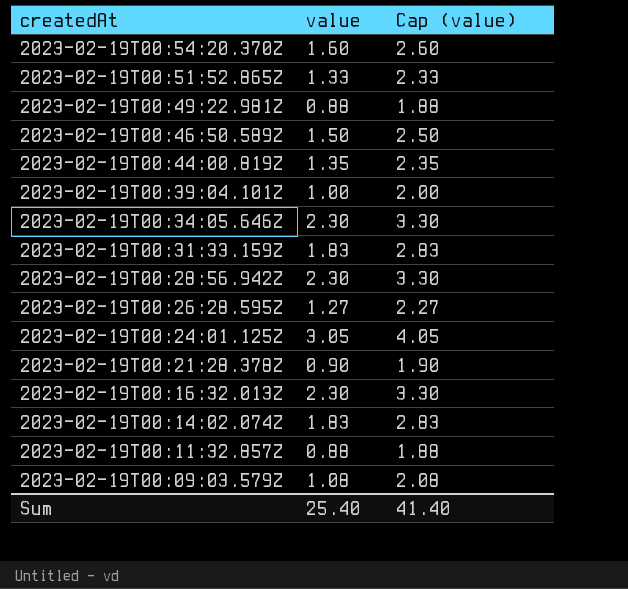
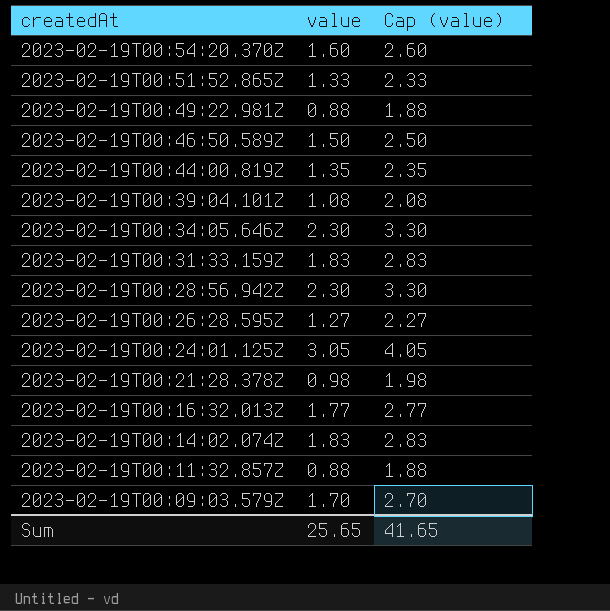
2023-02-19T00:39:04.101Z | value: 1.00 -> 1.08
2023-02-19T00:39:04.101Z | Cap (value): 2.00 -> 2.08
2023-02-19T00:21:28.378Z | value: 0.90 -> 0.98
2023-02-19T00:21:28.378Z | Cap (value): 1.90 -> 1.98
2023-02-19T00:16:32.013Z | value: 2.30 -> 1.77
2023-02-19T00:16:32.013Z | Cap (value): 3.30 -> 2.77
2023-02-19T00:09:03.579Z | value: 1.08 -> 1.70
2023-02-19T00:09:03.579Z | Cap (value): 2.08 -> 2.70
Sum | value: 25.40 -> 25.65
Sum | Cap (value): 41.40 -> 41.65

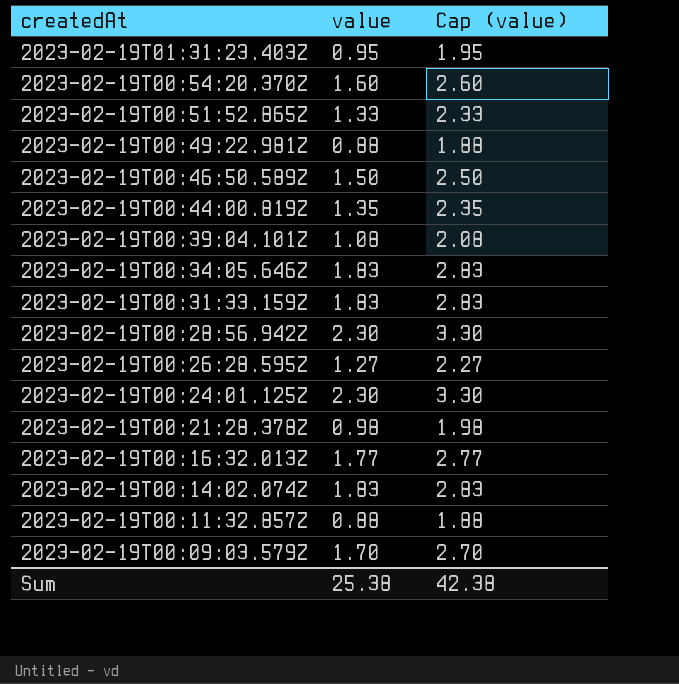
row 2023-02-19T01:31:23.403Z: none -> 0.95 | 1.95
2023-02-19T00:34:05.646Z | value: 2.30 -> 1.83
2023-02-19T00:34:05.646Z | Cap (value): 3.30 -> 2.83
2023-02-19T00:24:01.125Z | value: 3.05 -> 2.30
2023-02-19T00:24:01.125Z | Cap (value): 4.05 -> 3.30
Sum | value: 25.65 -> 25.38
Sum | Cap (value): 41.65 -> 42.38

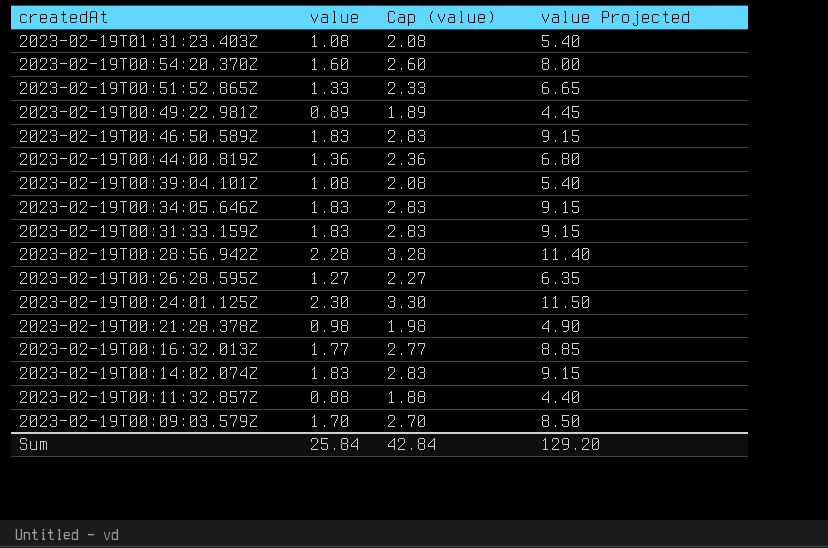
column value Projected | formula: none -> [value] * 5
2023-02-19T01:31:23.403Z | value: 0.95 -> 1.08
2023-02-19T01:31:23.403Z | Cap (value): 1.95 -> 2.08
2023-02-19T00:49:22.981Z | value: 0.88 -> 0.89
2023-02-19T00:49:22.981Z | Cap (value): 1.88 -> 1.89
2023-02-19T00:46:50.589Z | value: 1.50 -> 1.83
2023-02-19T00:46:50.589Z | Cap (value): 2.50 -> 2.83
2023-02-19T00:44:00.819Z | value: 1.35 -> 1.36
2023-02-19T00:44:00.819Z | Cap (value): 2.35 -> 2.36
2023-02-19T00:28:56.942Z | value: 2.30 -> 2.28
2023-02-19T00:28:56.942Z | Cap (value): 3.30 -> 3.28
Sum | value: 25.38 -> 25.84
Sum | Cap (value): 42.38 -> 42.84

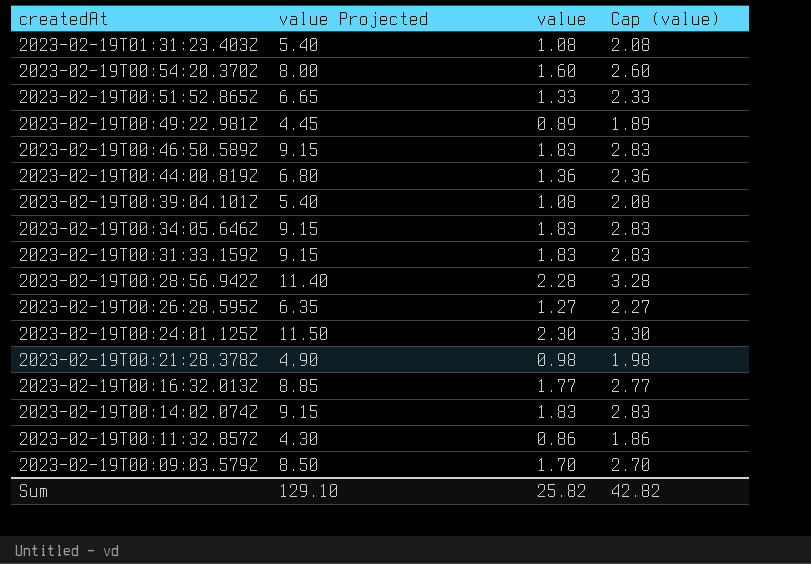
column value Projected | position: 4 -> 2
2023-02-19T00:11:32.857Z | value Projected: 4.40 -> 4.30
2023-02-19T00:11:32.857Z | value: 0.88 -> 0.86
2023-02-19T00:11:32.857Z | Cap (value): 1.88 -> 1.86
Sum | value Projected: 129.20 -> 129.10
Sum | value: 25.84 -> 25.82
Sum | Cap (value): 42.84 -> 42.82

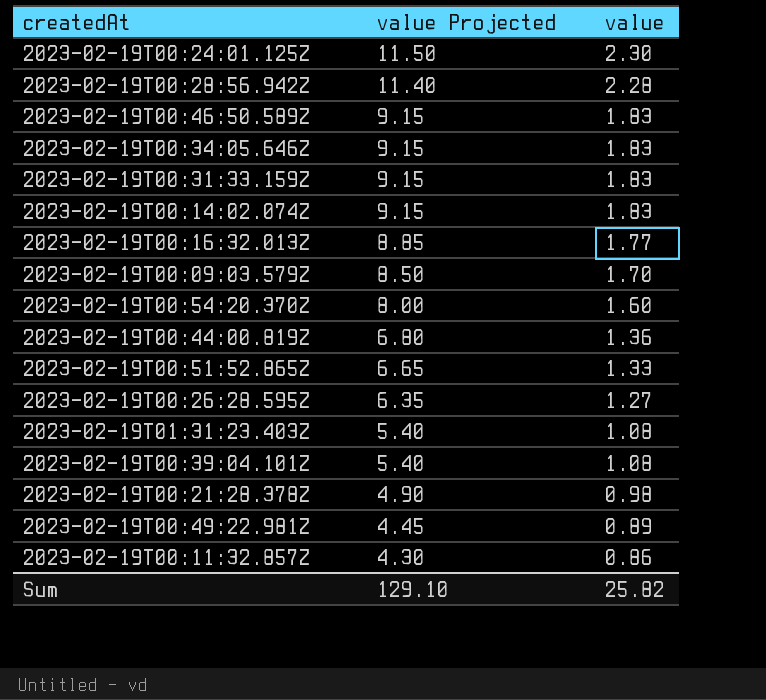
row order: createdAt descending -> value Projected descending
column Cap (value) | formula: [value] + 1 -> none

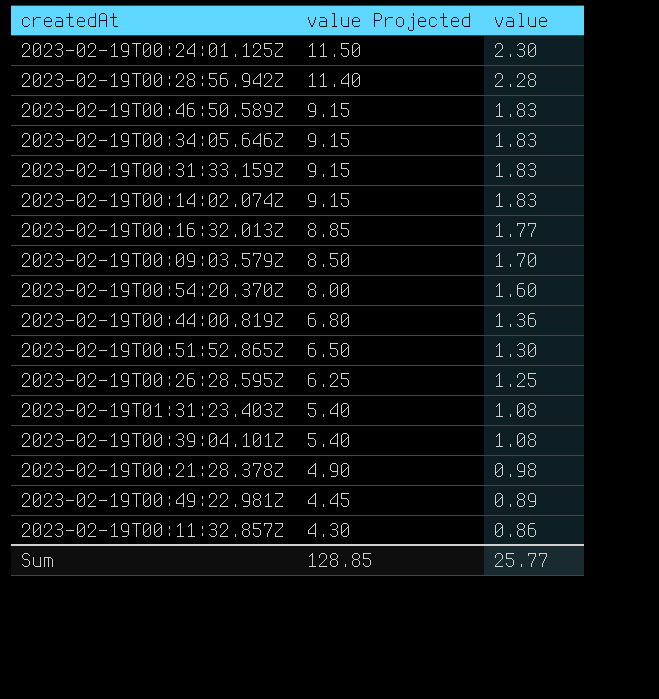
2023-02-19T00:51:52.865Z | value Projected: 6.65 -> 6.50
2023-02-19T00:51:52.865Z | value: 1.33 -> 1.30
2023-02-19T00:26:28.595Z | value Projected: 6.35 -> 6.25
2023-02-19T00:26:28.595Z | value: 1.27 -> 1.25
Sum | value Projected: 129.10 -> 128.85
Sum | value: 25.82 -> 25.77

